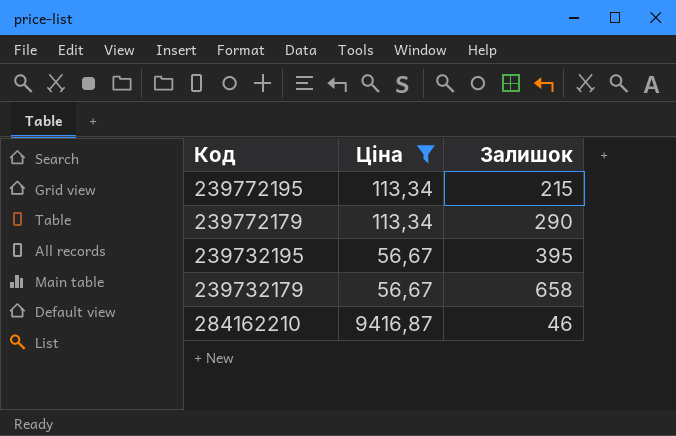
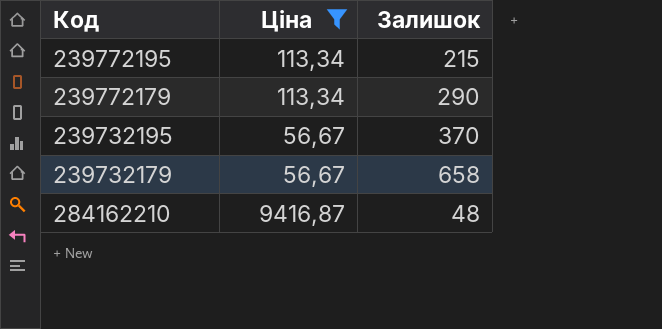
239732195 | Залишок: 395 -> 370
284162210 | Залишок: 46 -> 48

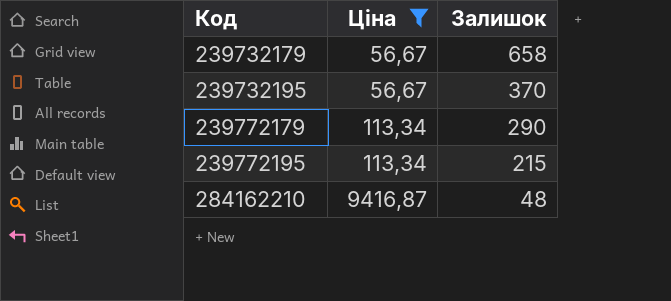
row order: none -> Код ascending

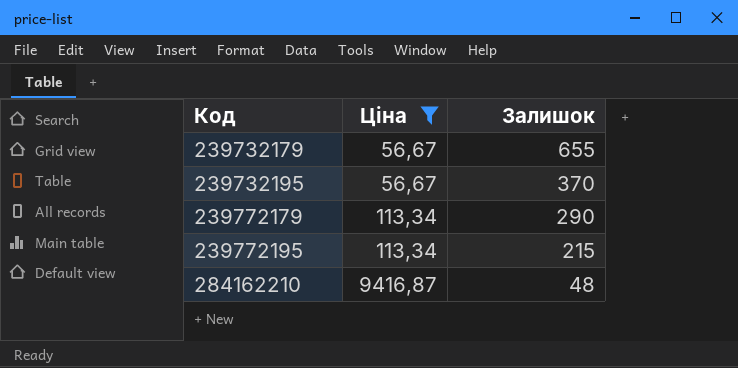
239732179 | Залишок: 658 -> 655

